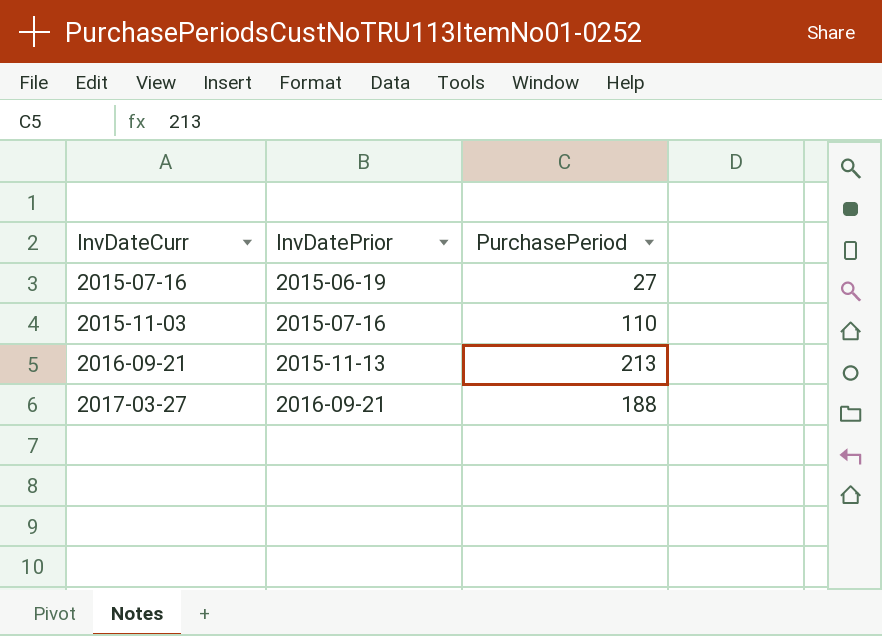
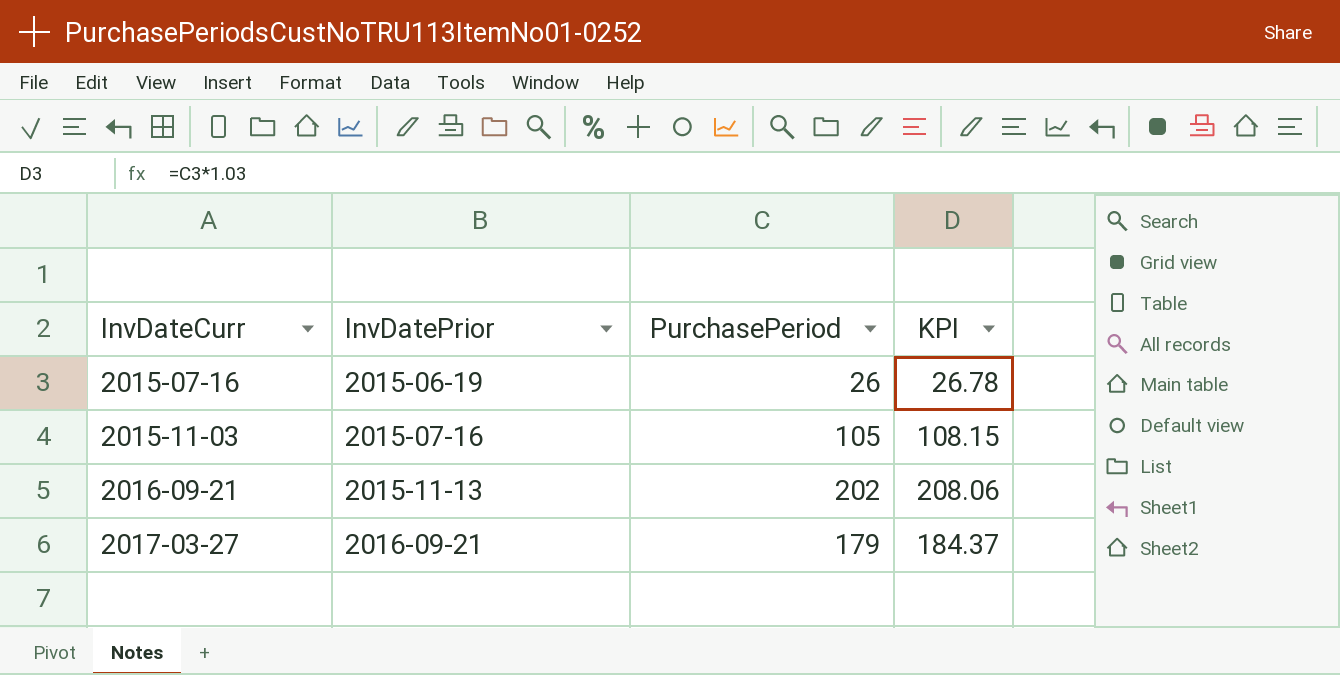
column KPI | formula: none -> [PurchasePeriod] * 1.03
2015-07-16 | PurchasePeriod: 27 -> 26
2015-11-03 | PurchasePeriod: 110 -> 105
2016-09-21 | PurchasePeriod: 213 -> 202
2017-03-27 | PurchasePeriod: 188 -> 179

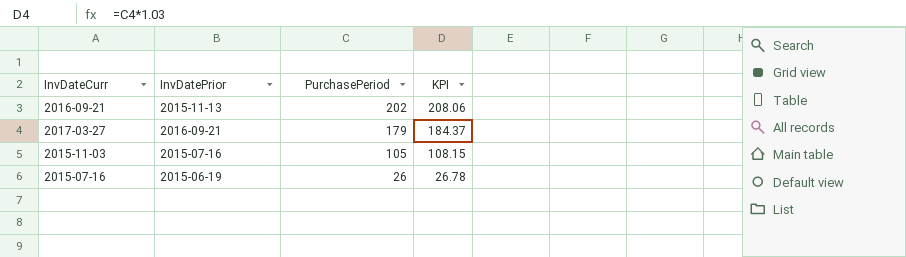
row order: InvDateCurr ascending -> PurchasePeriod descending

